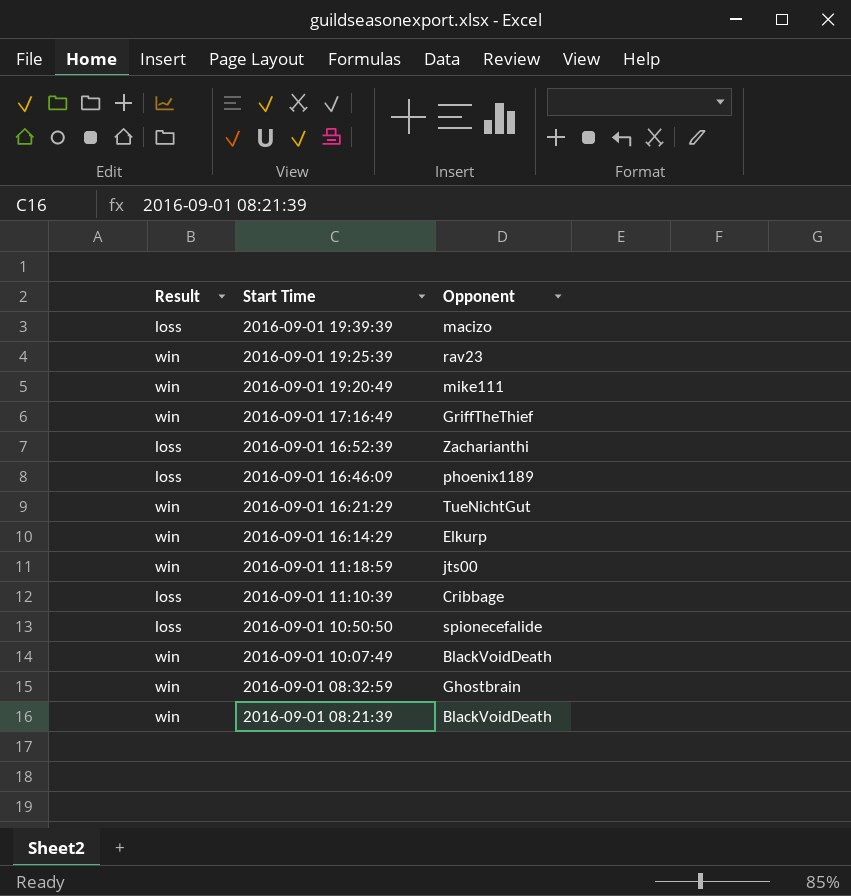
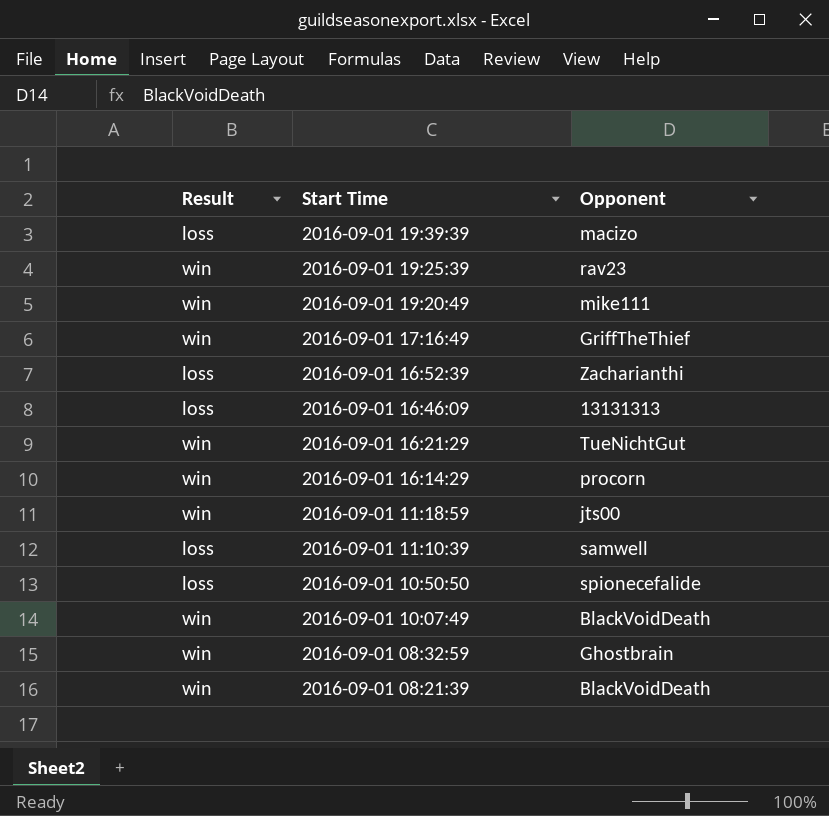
2016-09-01 16:46:09 | Opponent: phoenix1189 -> 13131313
2016-09-01 16:14:29 | Opponent: Elkurp -> procorn
2016-09-01 11:10:39 | Opponent: Cribbage -> samwell

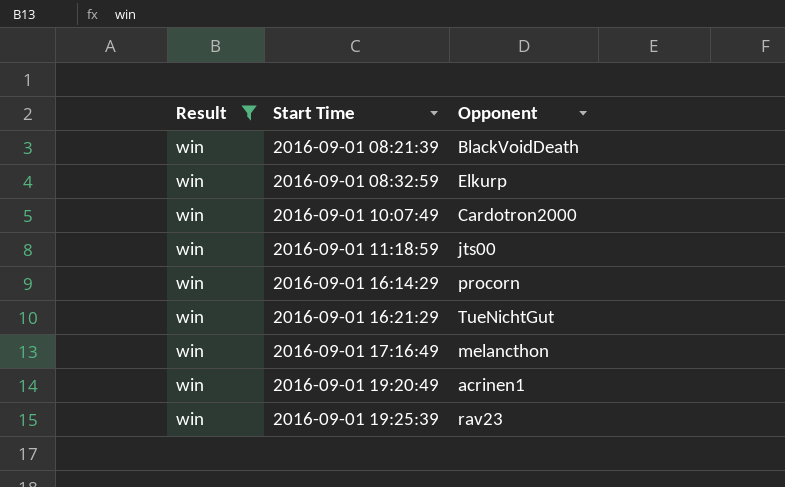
filter: none -> Result = win
row order: Start Time descending -> Start Time ascending
2016-09-01 08:32:59 | Opponent: Ghostbrain -> Elkurp
2016-09-01 10:07:49 | Opponent: BlackVoidDeath -> Cardotron2000
2016-09-01 17:16:49 | Opponent: GriffTheThief -> melancthon
2016-09-01 19:20:49 | Opponent: mike111 -> acrinen1

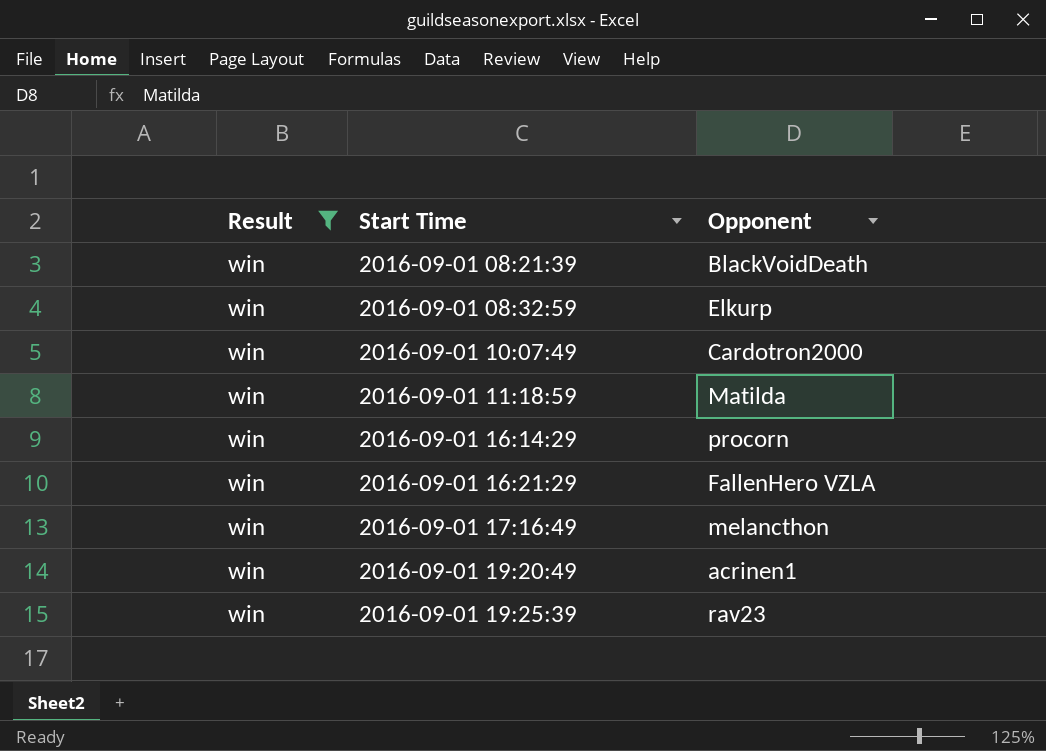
2016-09-01 11:18:59 | Opponent: jts00 -> Matilda
2016-09-01 16:21:29 | Opponent: TueNichtGut -> FallenHero VZLA

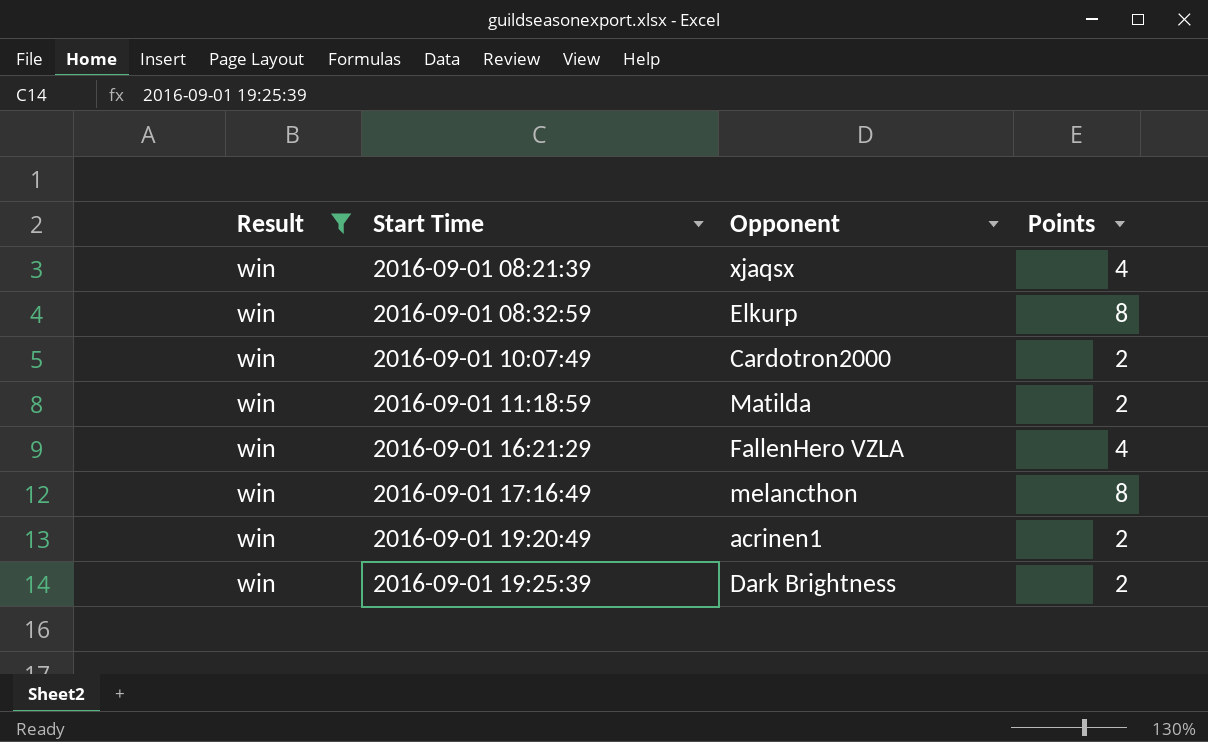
column Points | position: none -> 4
row 2016-09-01 16:14:29: win | procorn -> none
2016-09-01 08:21:39 | Opponent: BlackVoidDeath -> xjaqsx
2016-09-01 19:25:39 | Opponent: rav23 -> Dark Brightness

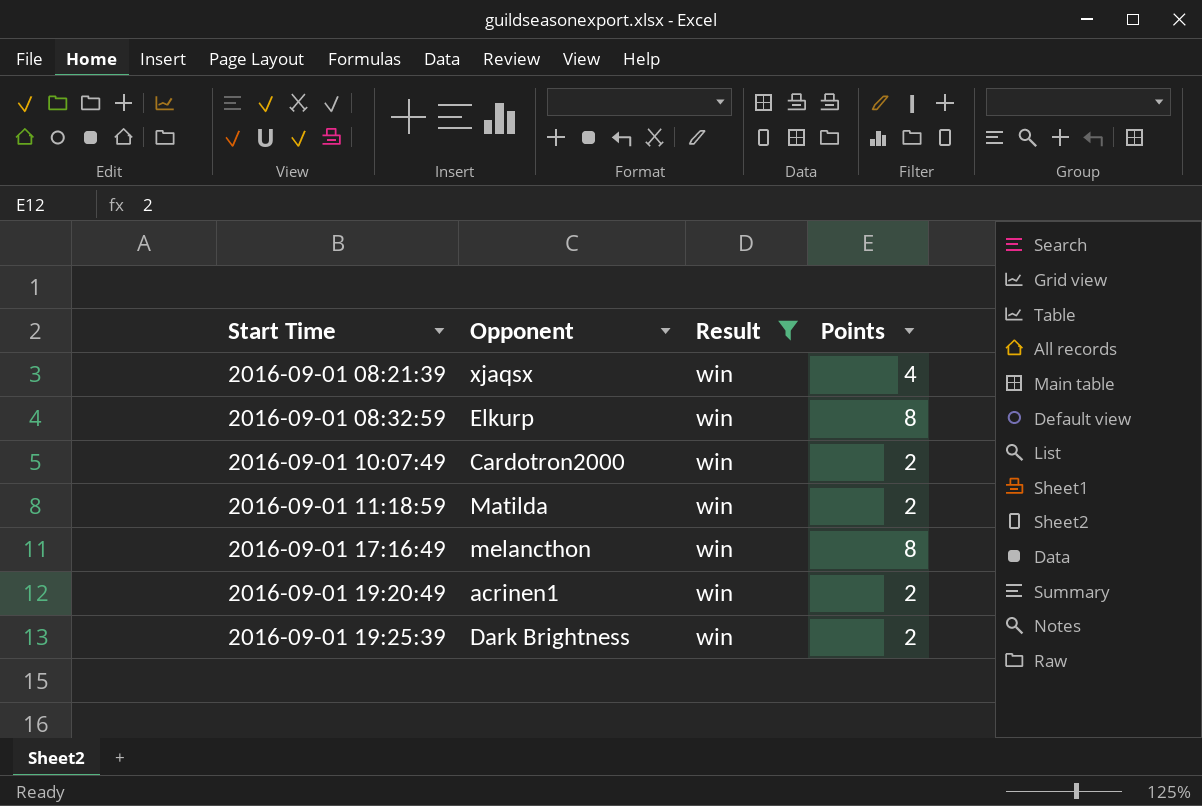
column Result | position: 1 -> 3
row 2016-09-01 16:21:29: win | FallenHero VZLA | 4 -> none

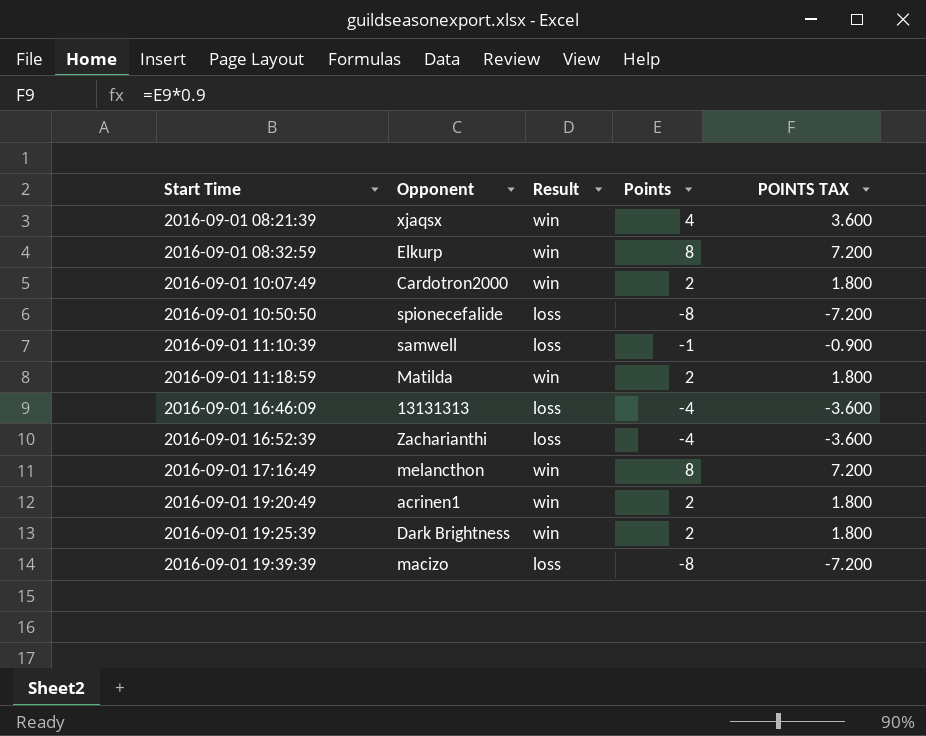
filter: Result = win -> none
column POINTS TAX | formula: none -> [Points] * 0.9

